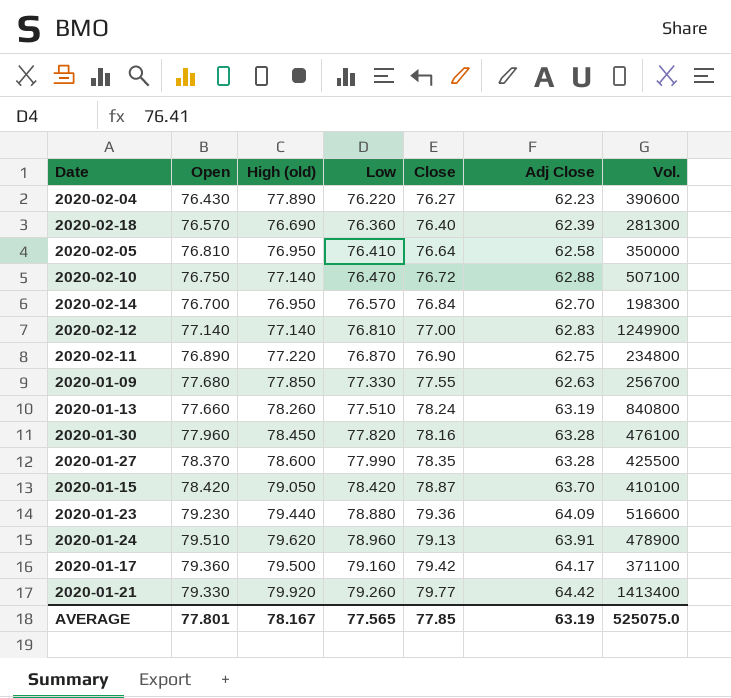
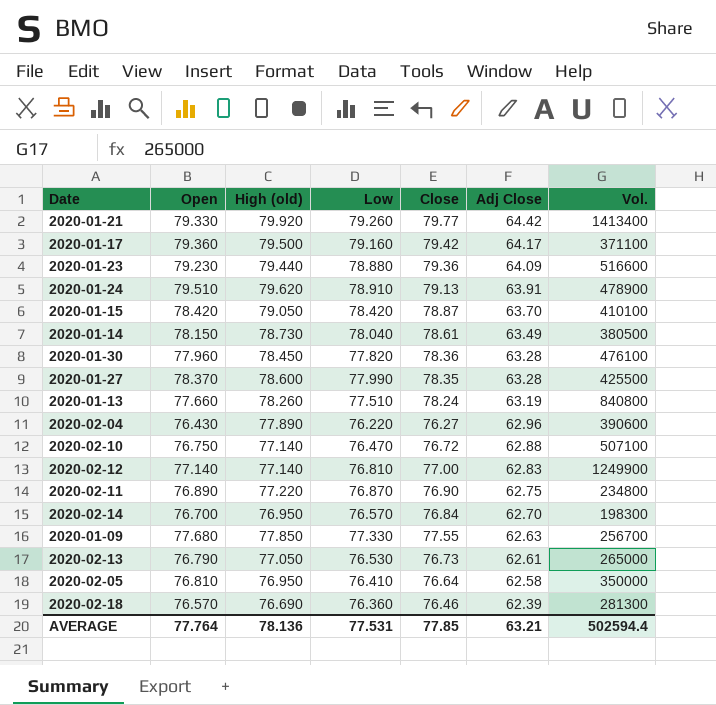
row order: Low ascending -> Adj Close descending
2020-01-24 | Low: 78.960 -> 78.910
row 2020-01-14: none -> 78.150 | 78.730 | 78.040 | 78.61 | 63.49 | 380500
2020-01-30 | Close: 78.16 -> 78.36
2020-02-04 | Adj Close: 62.23 -> 62.96
row 2020-02-13: none -> 76.790 | 77.050 | 76.530 | 76.73 | 62.61 | 265000
2020-02-18 | Close: 76.40 -> 76.46
AVERAGE | Open: 77.801 -> 77.764
AVERAGE | High (old): 78.167 -> 78.136
AVERAGE | Low: 77.565 -> 77.531
AVERAGE | Adj Close: 63.19 -> 63.21
AVERAGE | Vol.: 525075.0 -> 502594.4

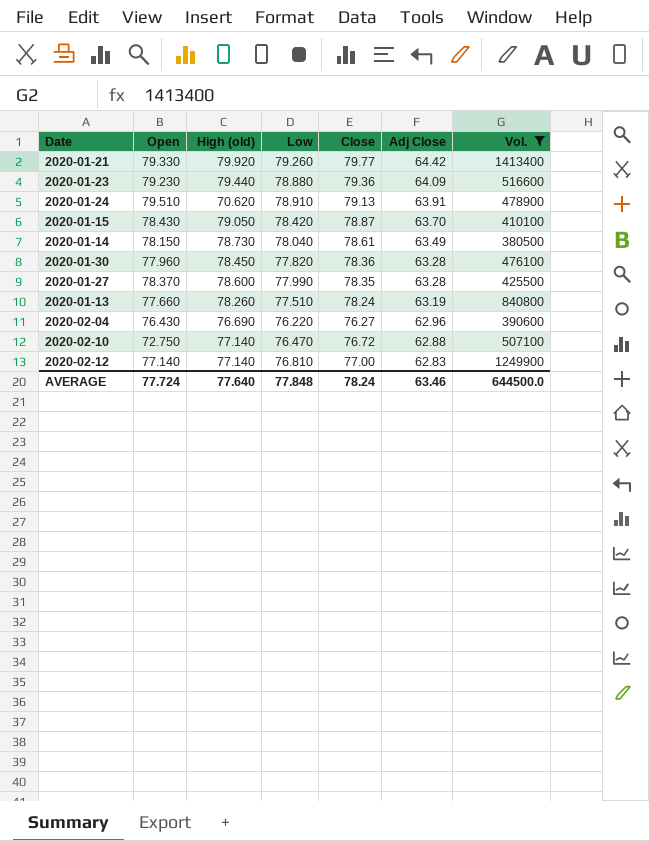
filter: none -> Vol. >= 380500
2020-01-24 | High (old): 79.620 -> 70.620
2020-01-15 | Open: 78.420 -> 78.430
2020-02-04 | High (old): 77.890 -> 76.690
2020-02-10 | Open: 76.750 -> 72.750
AVERAGE | Open: 77.764 -> 77.724
AVERAGE | High (old): 78.136 -> 77.640
AVERAGE | Low: 77.531 -> 77.848
AVERAGE | Close: 77.85 -> 78.24
AVERAGE | Adj Close: 63.21 -> 63.46
AVERAGE | Vol.: 502594.4 -> 644500.0

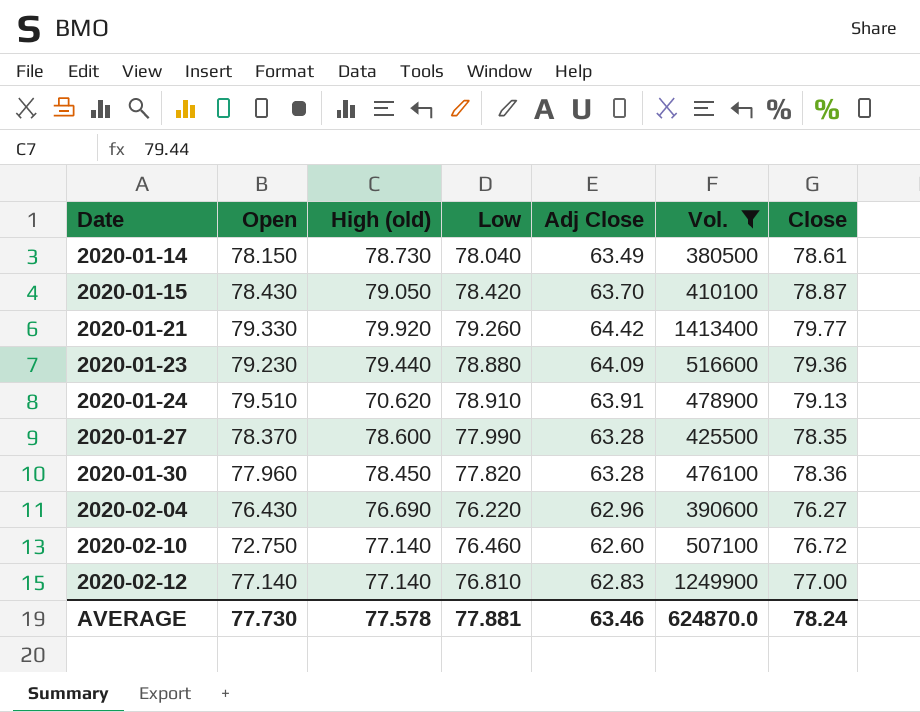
row order: Adj Close descending -> Date ascending
column Close | position: 5 -> 7
row 2020-01-13: 77.660 | 78.260 | 77.510 | 78.24 | 63.19 | 840800 -> none
2020-02-10 | Low: 76.470 -> 76.460
2020-02-10 | Adj Close: 62.88 -> 62.60
AVERAGE | Open: 77.724 -> 77.730
AVERAGE | High (old): 77.640 -> 77.578
AVERAGE | Low: 77.848 -> 77.881
AVERAGE | Vol.: 644500.0 -> 624870.0

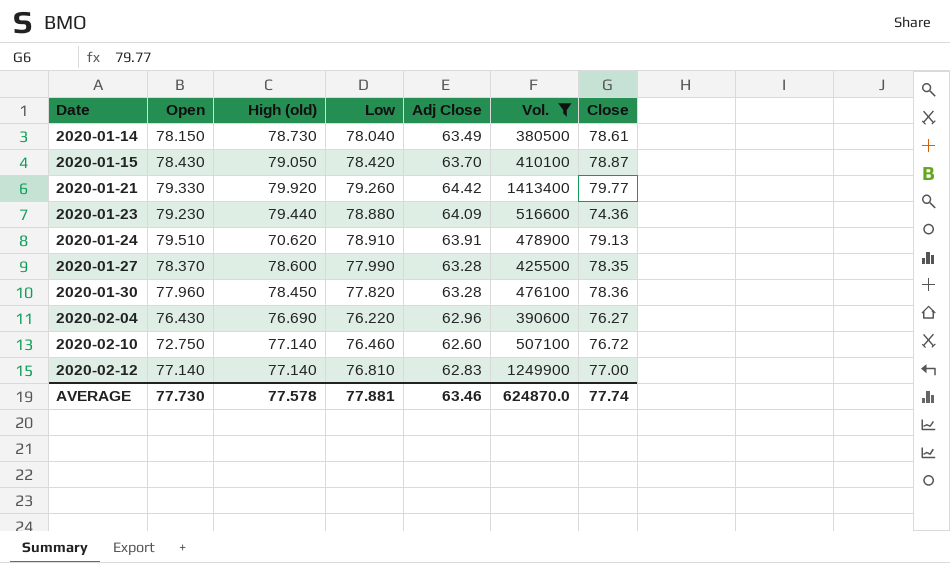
2020-01-23 | Close: 79.36 -> 74.36
AVERAGE | Close: 78.24 -> 77.74

